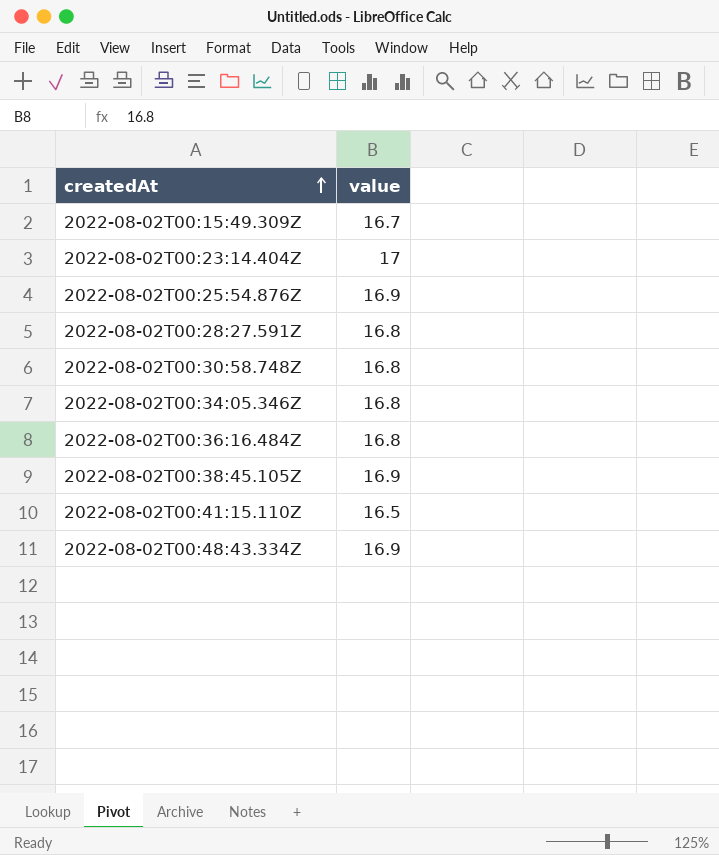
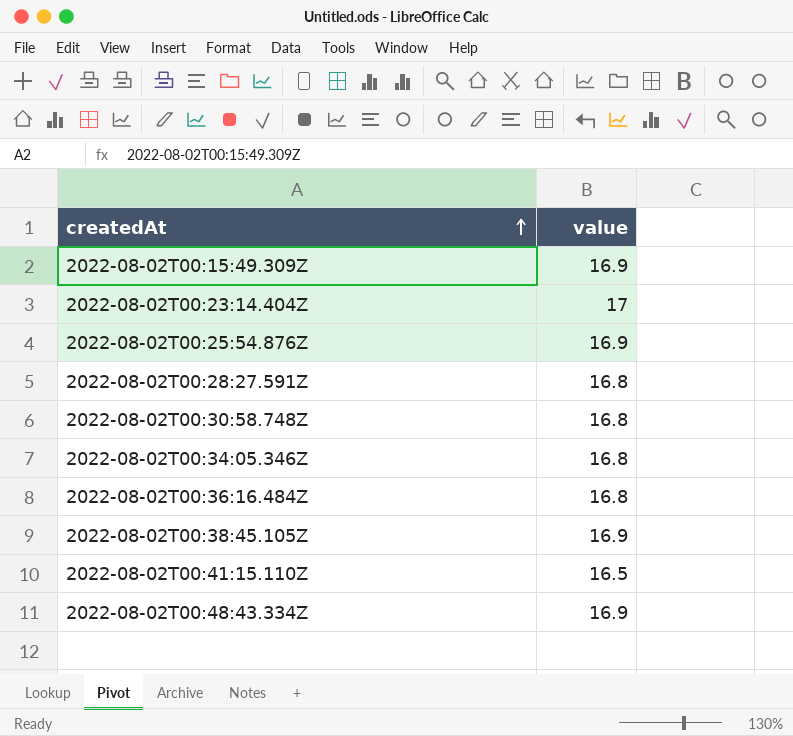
2022-08-02T00:15:49.309Z | value: 16.7 -> 16.9

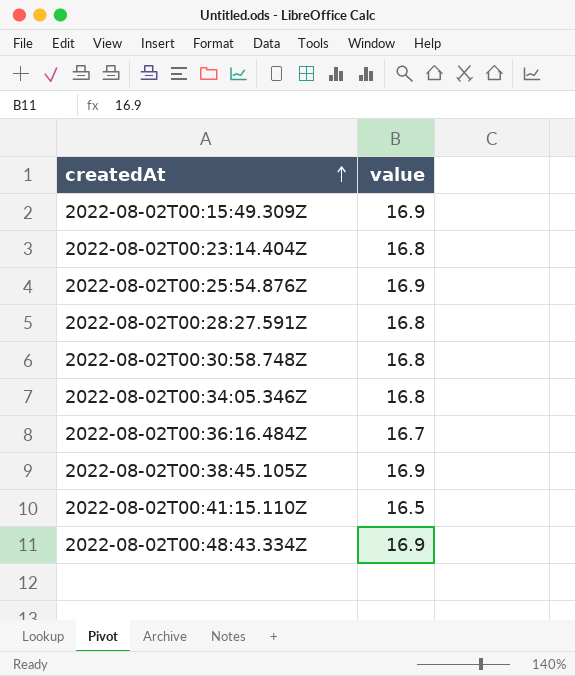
2022-08-02T00:23:14.404Z | value: 17 -> 16.8
2022-08-02T00:36:16.484Z | value: 16.8 -> 16.7

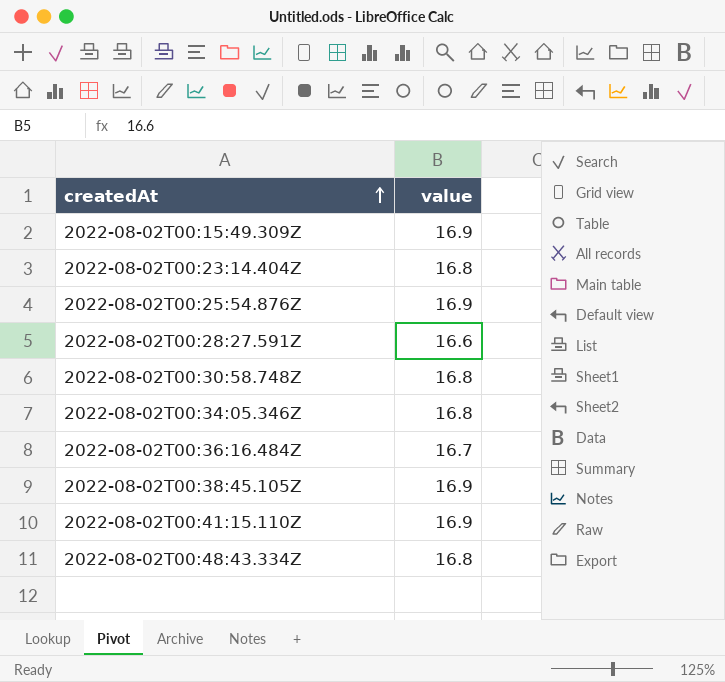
2022-08-02T00:28:27.591Z | value: 16.8 -> 16.6
2022-08-02T00:41:15.110Z | value: 16.5 -> 16.9
2022-08-02T00:48:43.334Z | value: 16.9 -> 16.8

